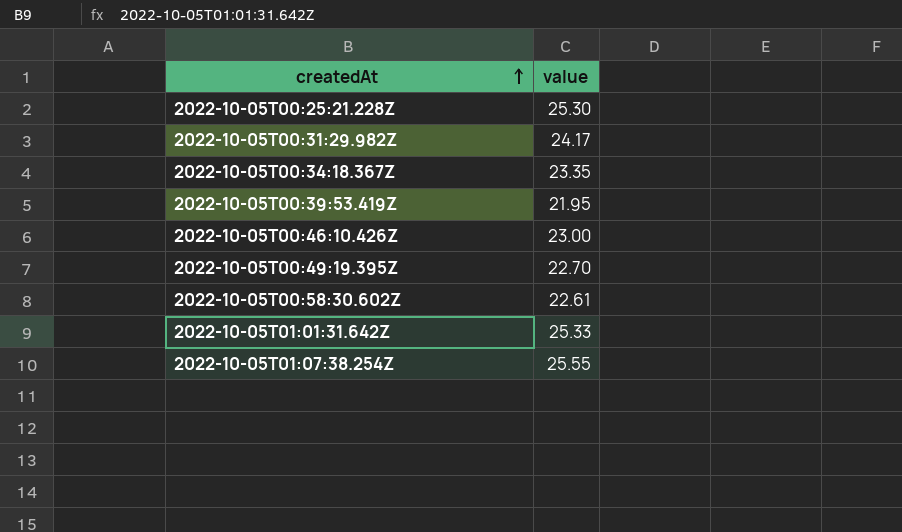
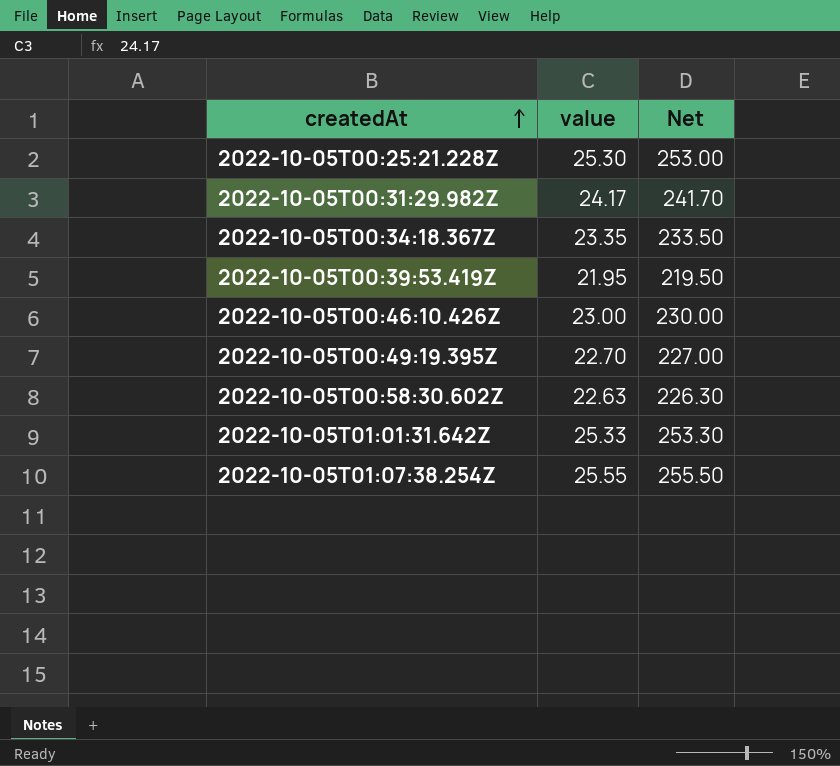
column Net | formula: none -> [value] * 10
2022-10-05T00:58:30.602Z | value: 22.61 -> 22.63

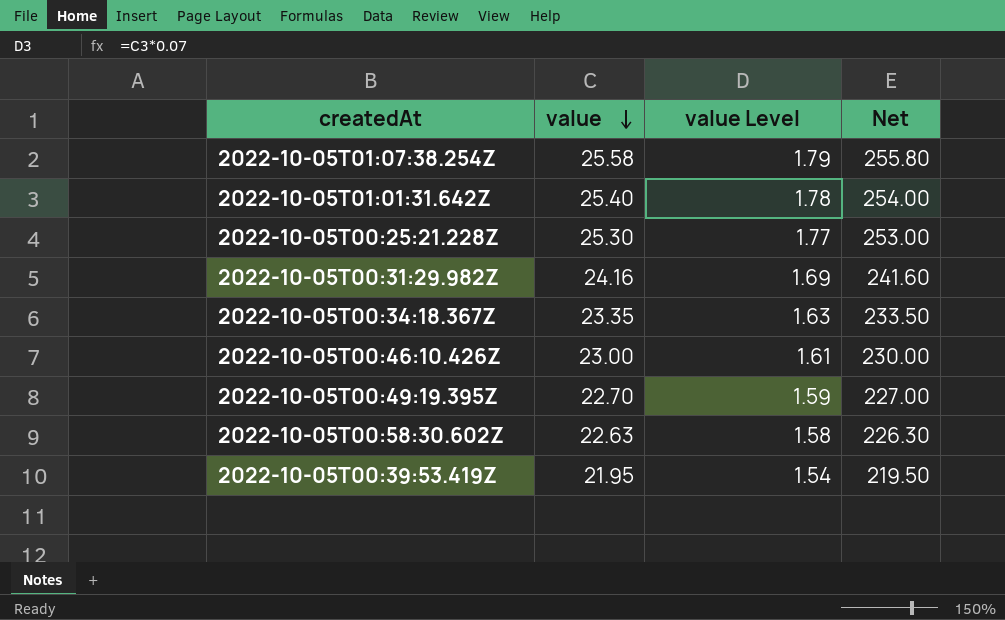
row order: createdAt ascending -> value descending
column value Level | formula: none -> [value] * 0.07
2022-10-05T01:07:38.254Z | value: 25.55 -> 25.58
2022-10-05T01:07:38.254Z | Net: 255.50 -> 255.80
2022-10-05T01:01:31.642Z | value: 25.33 -> 25.40
2022-10-05T01:01:31.642Z | Net: 253.30 -> 254.00
2022-10-05T00:31:29.982Z | value: 24.17 -> 24.16
2022-10-05T00:31:29.982Z | Net: 241.70 -> 241.60

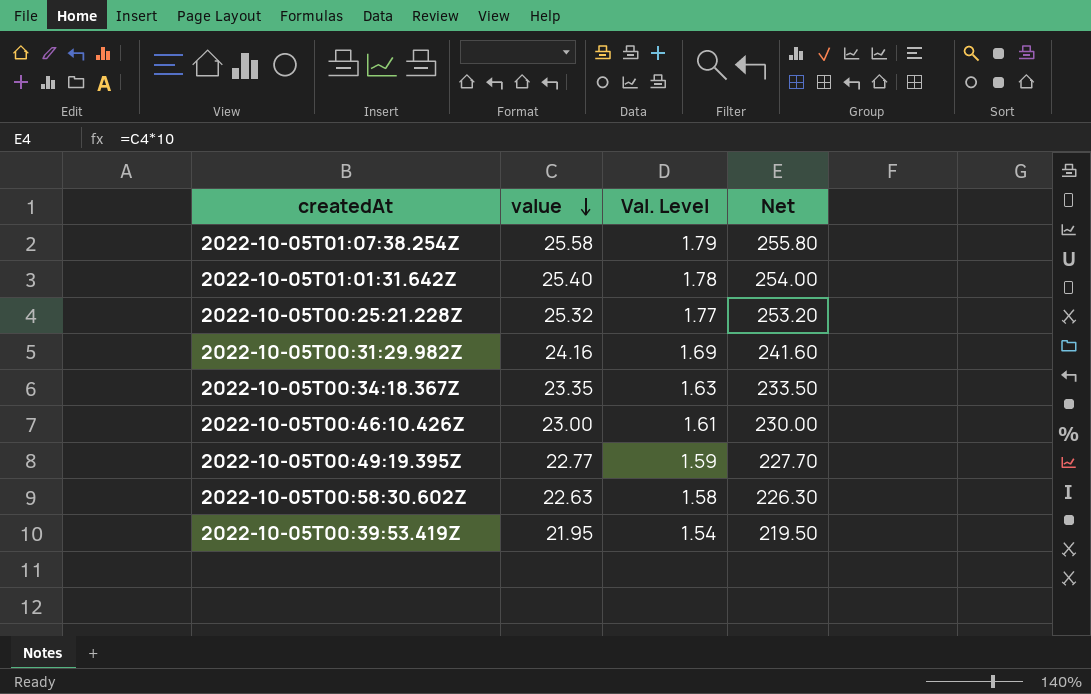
column name: value Level -> Val. Level
2022-10-05T00:25:21.228Z | value: 25.30 -> 25.32
2022-10-05T00:25:21.228Z | Net: 253.00 -> 253.20
2022-10-05T00:49:19.395Z | value: 22.70 -> 22.77
2022-10-05T00:49:19.395Z | Net: 227.00 -> 227.70

